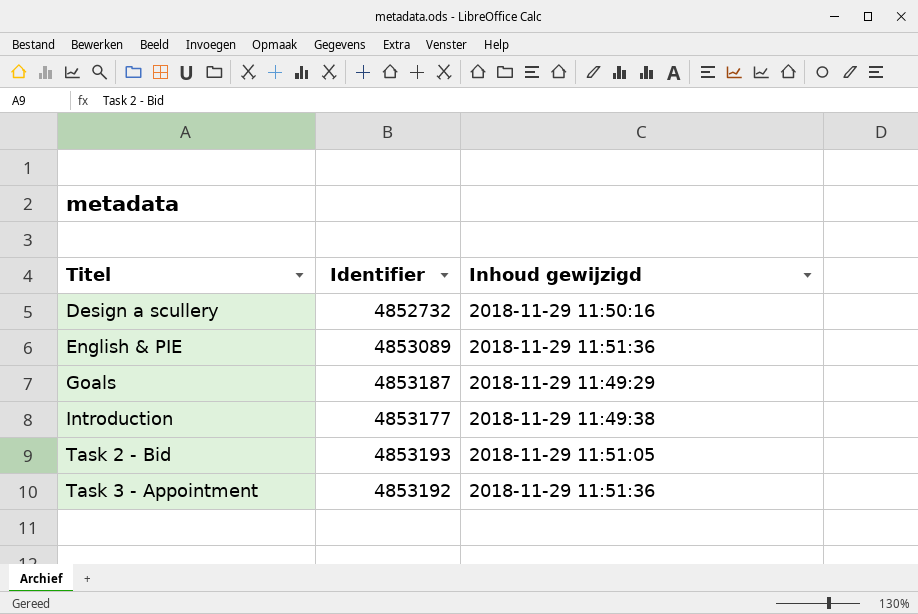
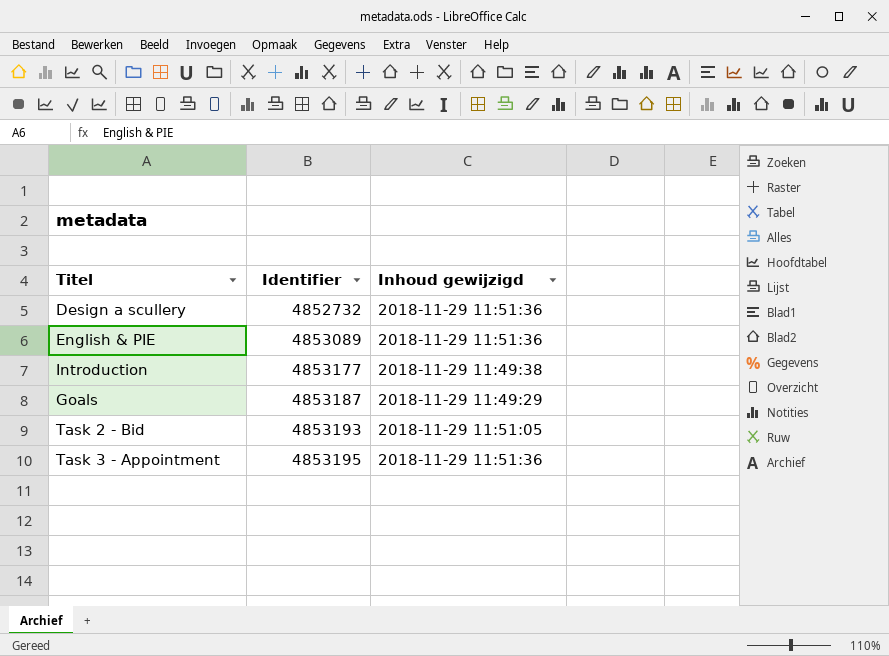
row order: Titel ascending -> Identifier ascending
Design a scullery | Inhoud gewijzigd: 2018-11-29 11:50:16 -> 2018-11-29 11:51:36
Task 3 - Appointment | Identifier: 4853192 -> 4853195

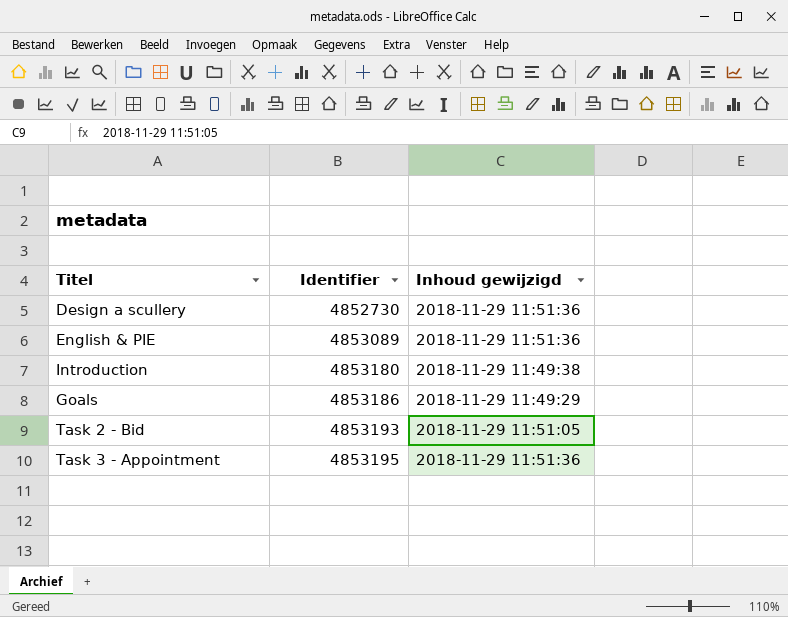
Design a scullery | Identifier: 4852732 -> 4852730
Introduction | Identifier: 4853177 -> 4853180
Goals | Identifier: 4853187 -> 4853186

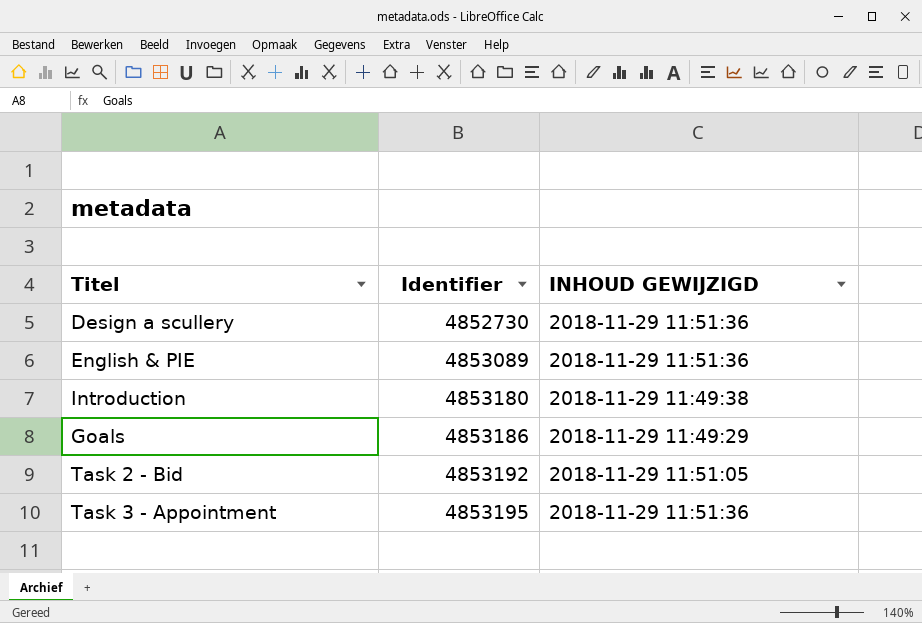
column name: Inhoud gewijzigd -> INHOUD GEWIJZIGD
Task 2 - Bid | Identifier: 4853193 -> 4853192

